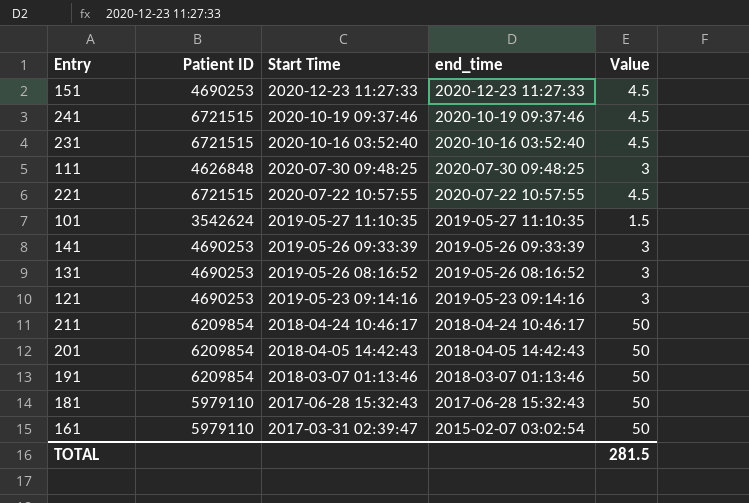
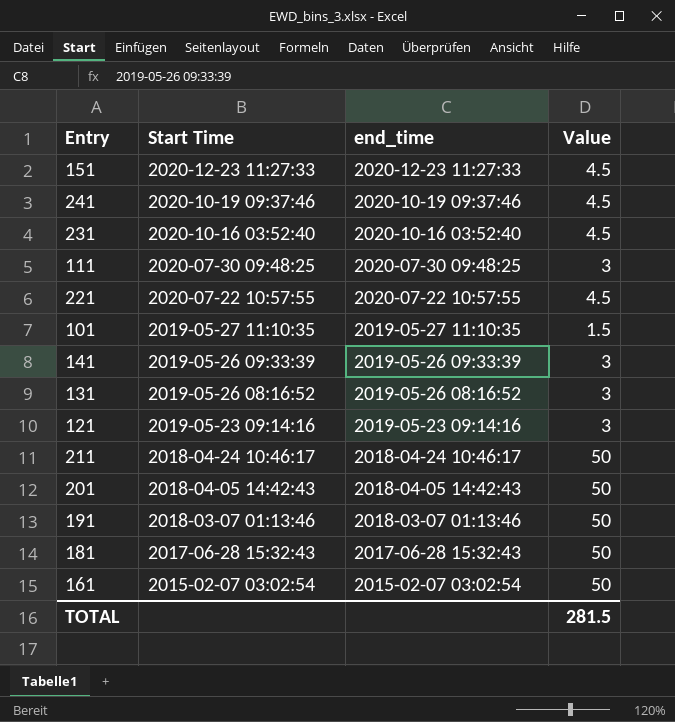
column Patient ID | position: 2 -> none
161 | Start Time: 2017-03-31 02:39:47 -> 2015-02-07 03:02:54

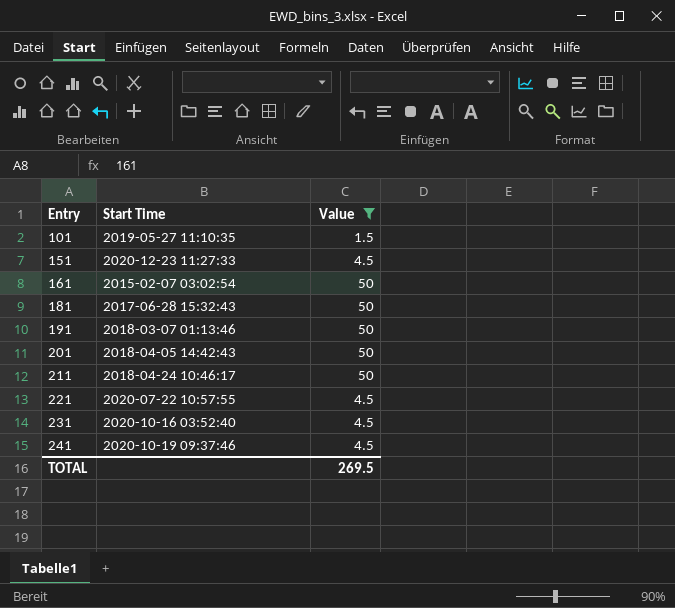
filter: none -> Value != 3
row order: Start Time descending -> Entry ascending
column end_time | position: 3 -> none
TOTAL | Value: 281.5 -> 269.5

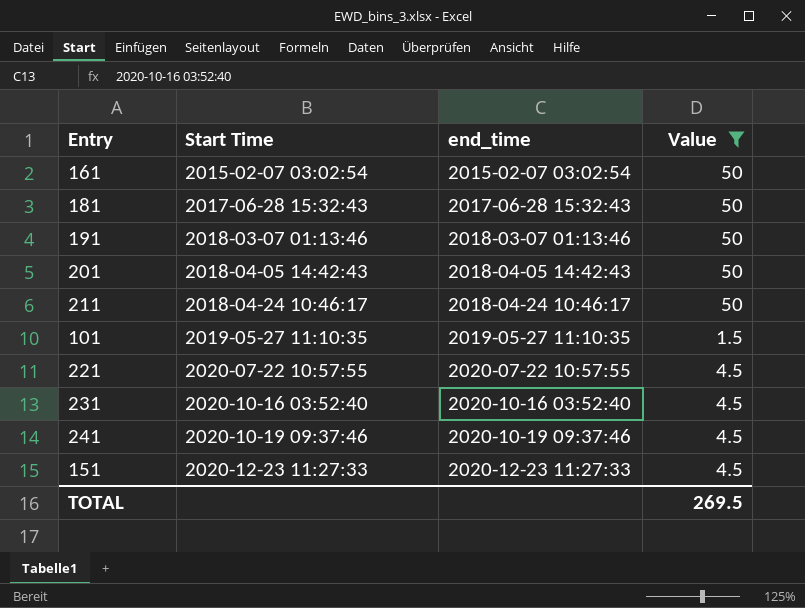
row order: Entry ascending -> Start Time ascending
column end_time | position: none -> 3

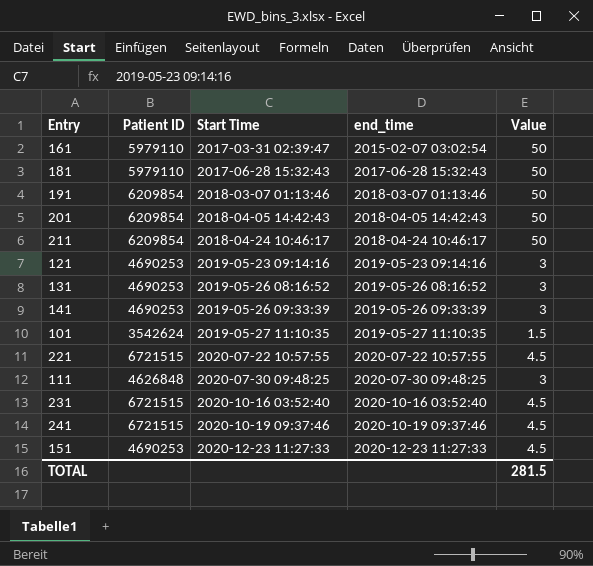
filter: Value != 3 -> none
column Patient ID | position: none -> 2
161 | Start Time: 2015-02-07 03:02:54 -> 2017-03-31 02:39:47
TOTAL | Value: 269.5 -> 281.5

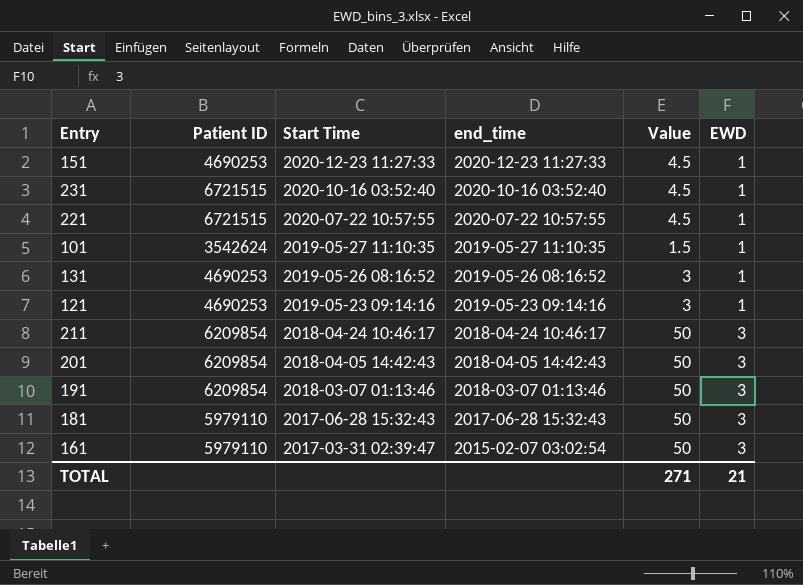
row order: Start Time ascending -> Start Time descending
column EWD | position: none -> 6
row 141: 4690253 | 2019-05-26 09:33:39 | 2019-05-26 09:33:39 | 3 -> none
row 111: 4626848 | 2020-07-30 09:48:25 | 2020-07-30 09:48:25 | 3 -> none
row 241: 6721515 | 2020-10-19 09:37:46 | 2020-10-19 09:37:46 | 4.5 -> none
TOTAL | Value: 281.5 -> 271

